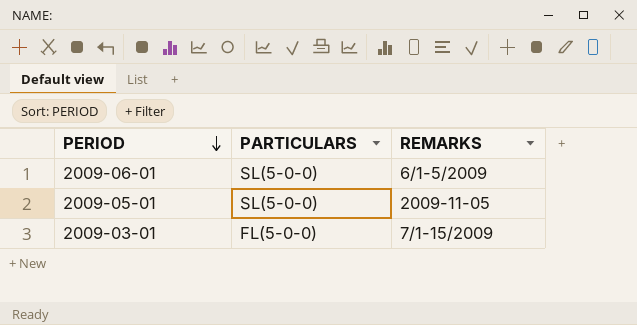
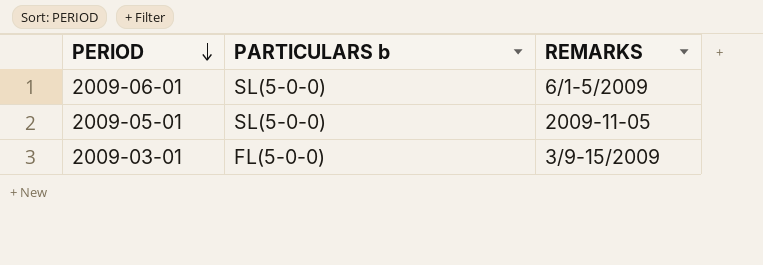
column name: PARTICULARS -> PARTICULARS b
2009-03-01 | REMARKS: 7/1-15/2009 -> 3/9-15/2009

